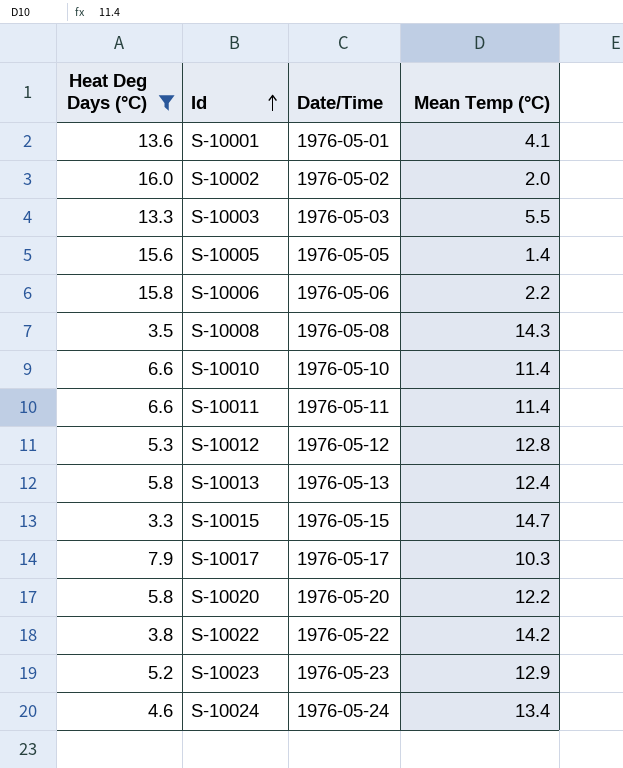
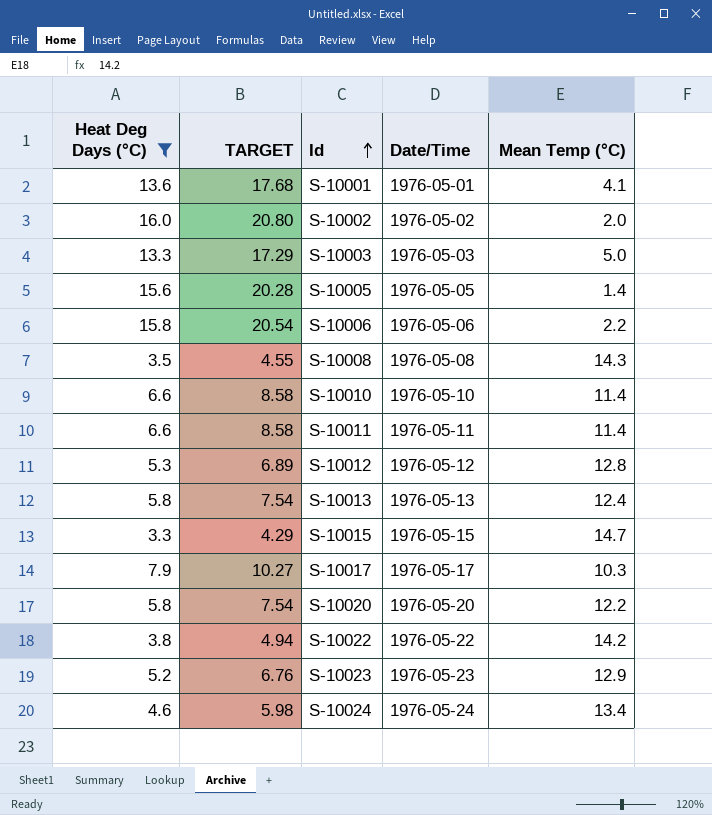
column TARGET | formula: none -> [Heat Deg Days (°C)] * 1.3
S-10003 | Mean Temp (°C): 5.5 -> 5.0

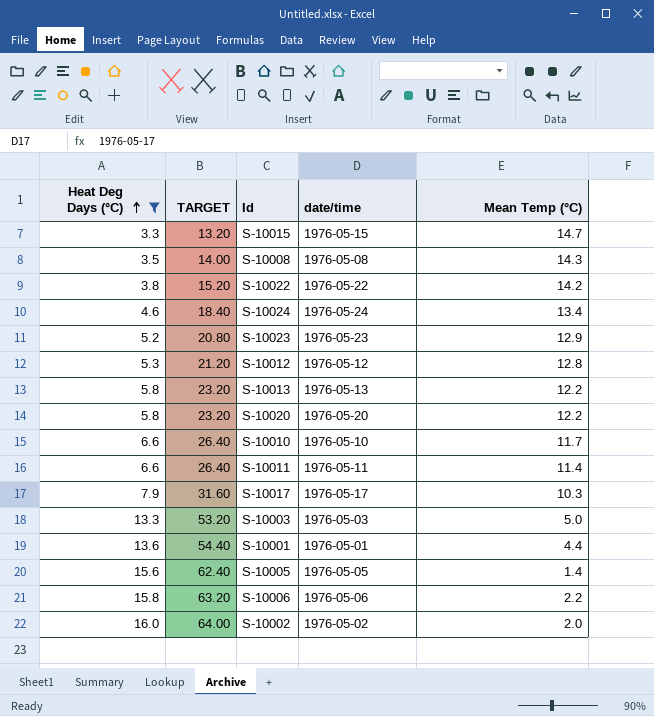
row order: Id ascending -> Heat Deg Days (°C) ascending
column TARGET | formula: [Heat Deg Days (°C)] * 1.3 -> [Heat Deg Days (°C)] * 4
column name: Date/Time -> date/time
S-10013 | Mean Temp (°C): 12.4 -> 12.2
S-10010 | Mean Temp (°C): 11.4 -> 11.7
S-10001 | Mean Temp (°C): 4.1 -> 4.4

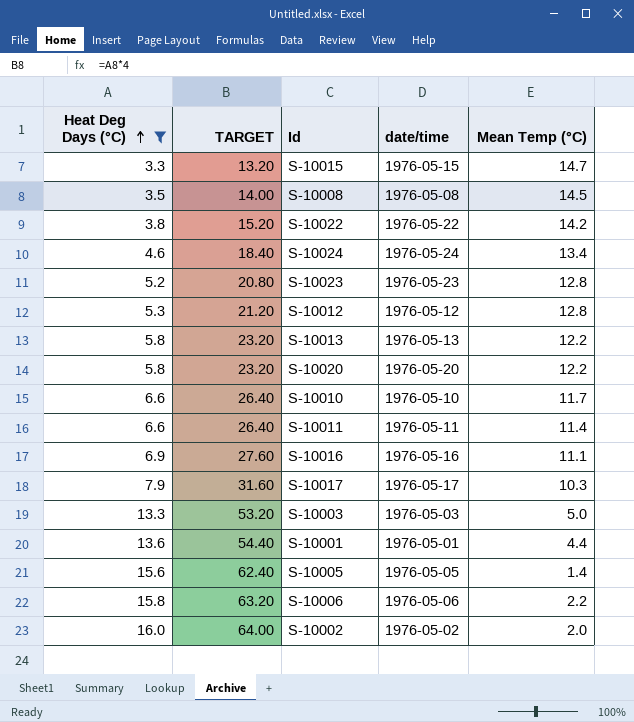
S-10008 | Mean Temp (°C): 14.3 -> 14.5
S-10023 | Mean Temp (°C): 12.9 -> 12.8
row S-10016: none -> 6.9 | 27.60 | 1976-05-16 | 11.1

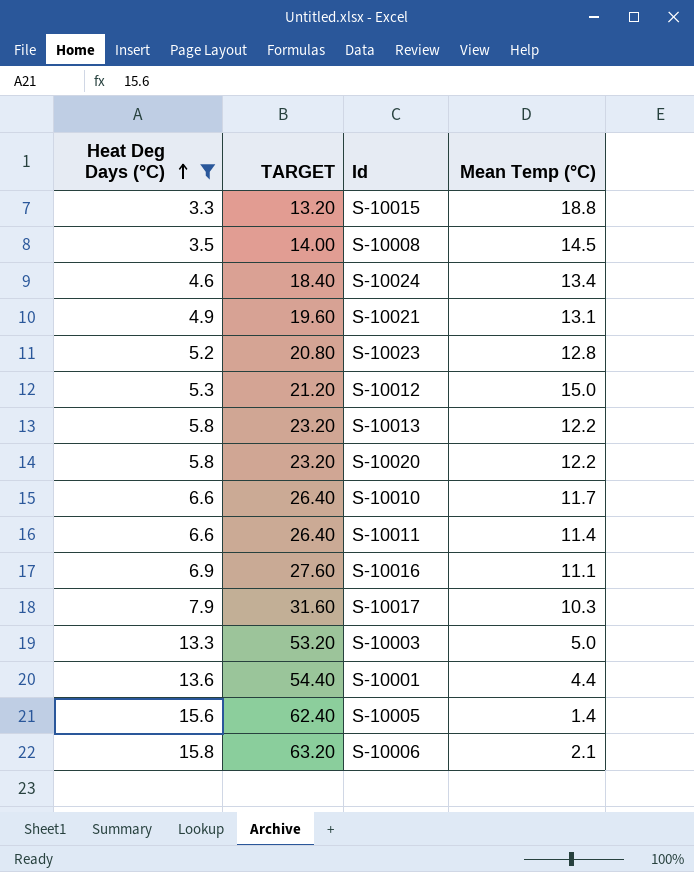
column date/time | position: 4 -> none
row S-10022: 3.8 | 15.20 | 1976-05-22 | 14.2 -> none
row S-10002: 16.0 | 64.00 | 1976-05-02 | 2.0 -> none
S-10015 | Mean Temp (°C): 14.7 -> 18.8
row S-10021: none -> 4.9 | 19.60 | 13.1
S-10012 | Mean Temp (°C): 12.8 -> 15.0
S-10006 | Mean Temp (°C): 2.2 -> 2.1

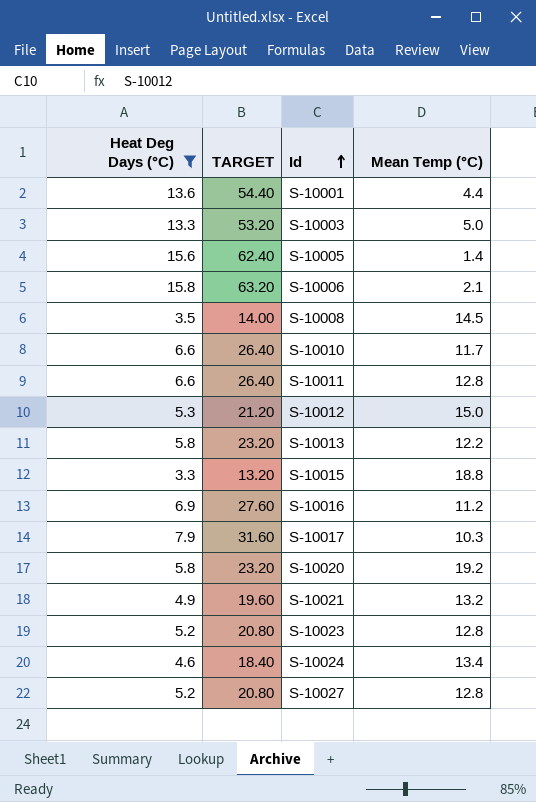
row order: Heat Deg Days (°C) ascending -> Id ascending
S-10011 | Mean Temp (°C): 11.4 -> 12.8
S-10016 | Mean Temp (°C): 11.1 -> 11.2
S-10020 | Mean Temp (°C): 12.2 -> 19.2
S-10021 | Mean Temp (°C): 13.1 -> 13.2
row S-10027: none -> 5.2 | 20.80 | 12.8

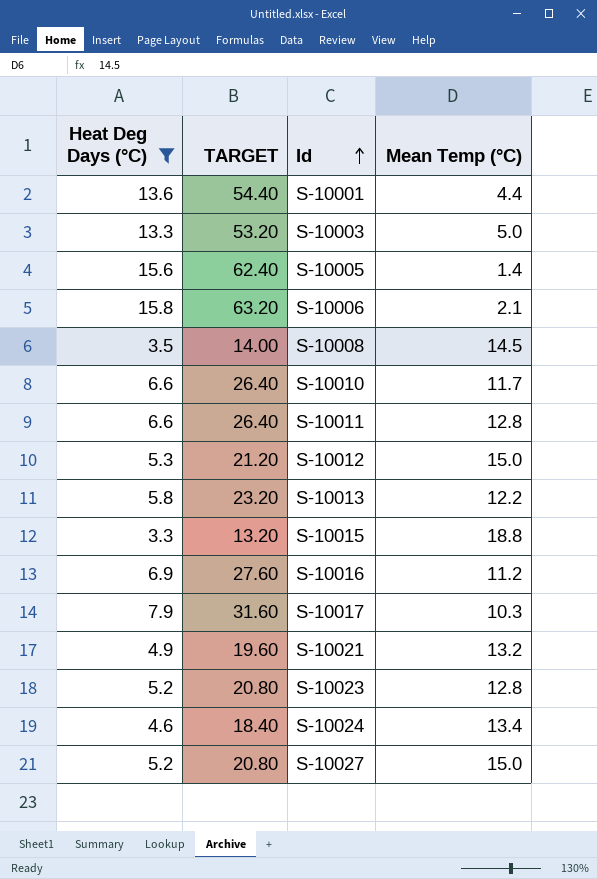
row S-10020: 5.8 | 23.20 | 19.2 -> none
S-10027 | Mean Temp (°C): 12.8 -> 15.0

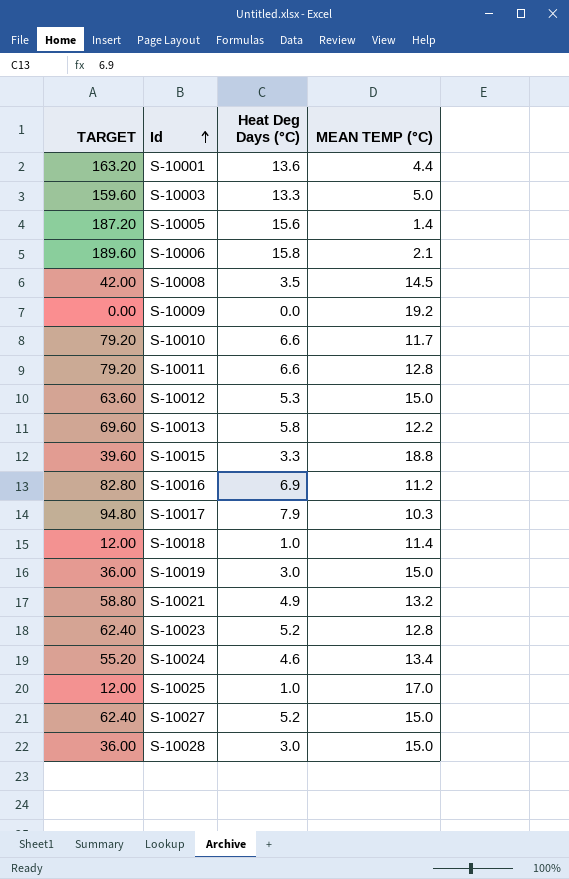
filter: Heat Deg Days (°C) >= 3.3 -> none
column TARGET | formula: [Heat Deg Days (°C)] * 4 -> [Heat Deg Days (°C)] * 12
column Heat Deg Days (°C) | position: 1 -> 3
column name: Mean Temp (°C) -> MEAN TEMP (°C)

